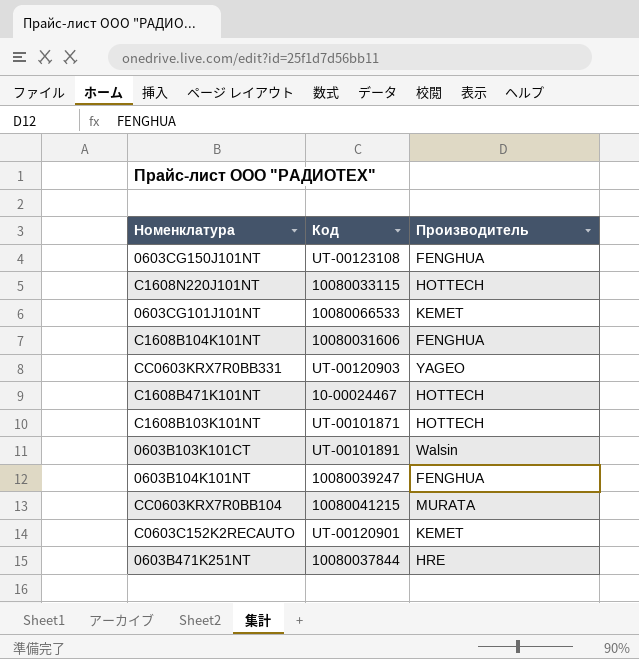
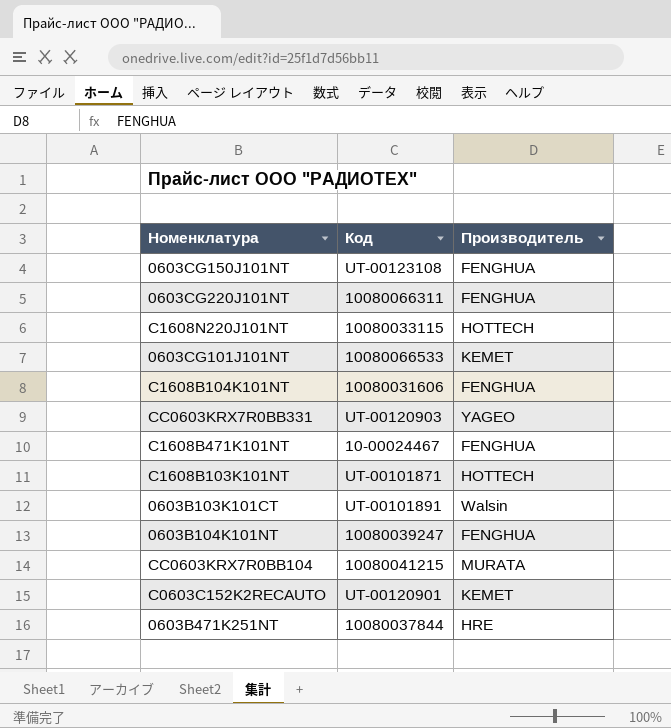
row 0603CG220J101NT: none -> 10080066311 | FENGHUA
C1608B471K101NT | Производитель: HOTTECH -> FENGHUA

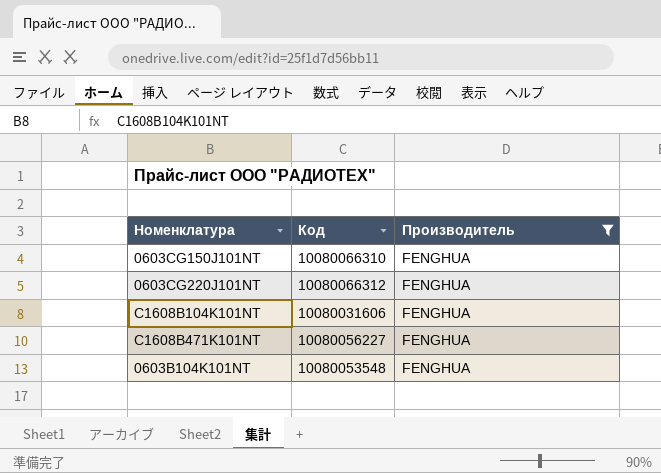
filter: none -> Производитель = FENGHUA
0603CG150J101NT | Код: UT-00123108 -> 10080066310
0603CG220J101NT | Код: 10080066311 -> 10080066312
C1608B471K101NT | Код: 10-00024467 -> 10080056227
0603B104K101NT | Код: 10080039247 -> 10080053548

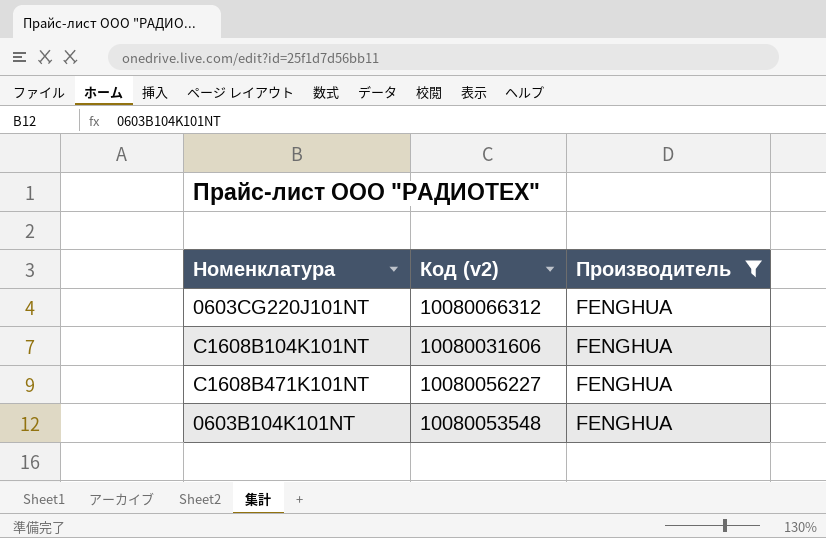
column name: Код -> Код (v2)
row 0603CG150J101NT: 10080066310 | FENGHUA -> none

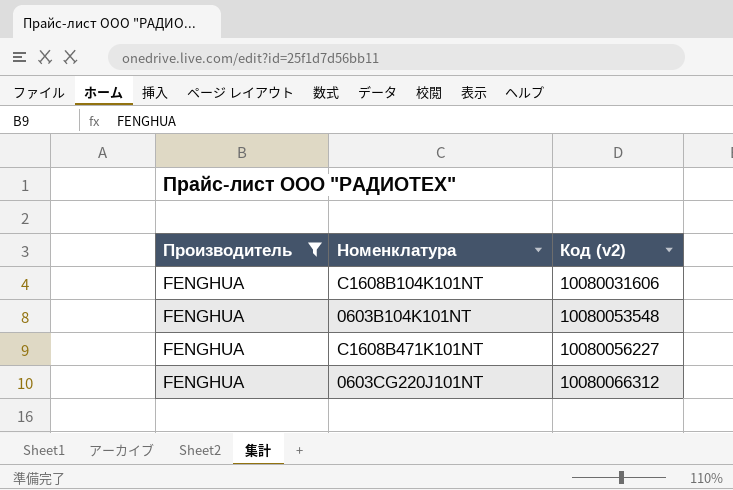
row order: none -> Код (v2) ascending
column Производитель | position: 3 -> 1

